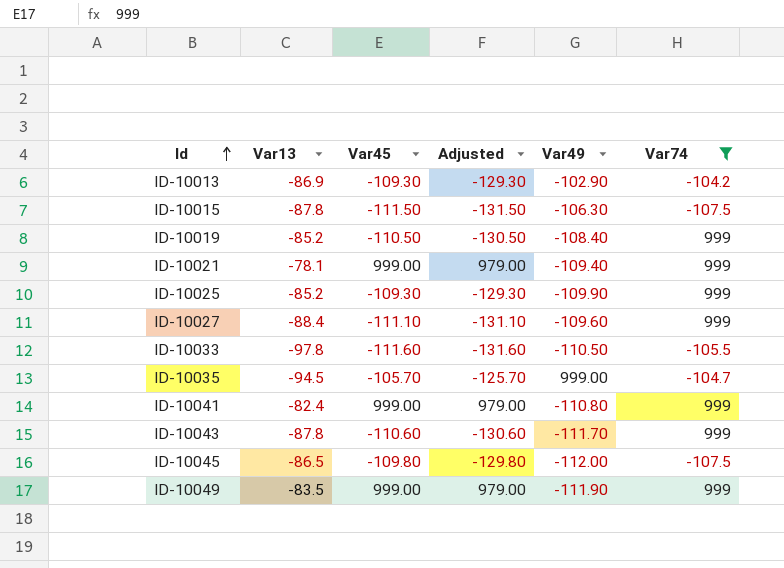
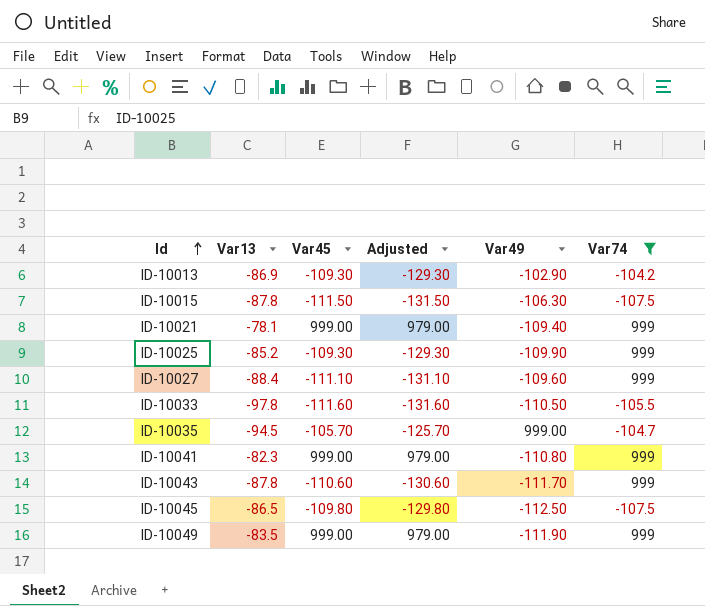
row ID-10019: -85.2 | -110.50 | -130.50 | -108.40 | 999 -> none
ID-10041 | Var13: -82.4 -> -82.3
ID-10045 | Var49: -112.00 -> -112.50

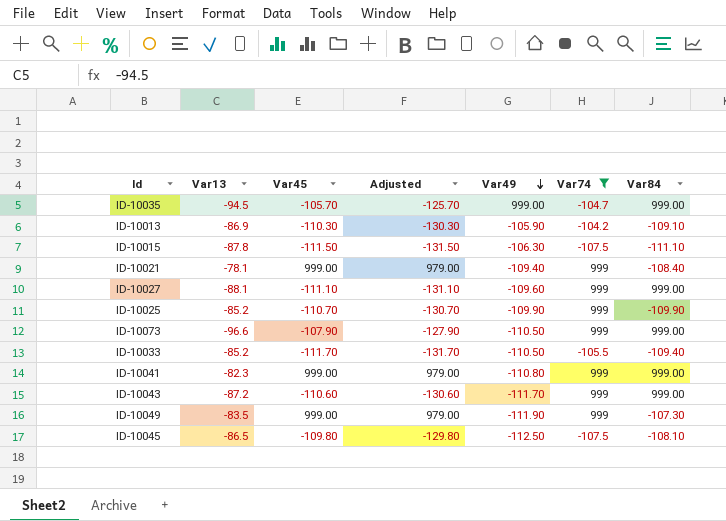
row order: Id ascending -> Var49 descending
column Var84 | position: none -> 7
ID-10013 | Var45: -109.30 -> -110.30
ID-10013 | Adjusted: -129.30 -> -130.30
ID-10013 | Var49: -102.90 -> -105.90
ID-10027 | Var13: -88.4 -> -88.1
ID-10025 | Var45: -109.30 -> -110.70
ID-10025 | Adjusted: -129.30 -> -130.70
row ID-10073: none -> -96.6 | -107.90 | -127.90 | -110.50 | 999 | 999.00
ID-10033 | Var13: -97.8 -> -85.2
ID-10033 | Var45: -111.60 -> -111.70
ID-10033 | Adjusted: -131.60 -> -131.70
ID-10043 | Var13: -87.8 -> -87.2

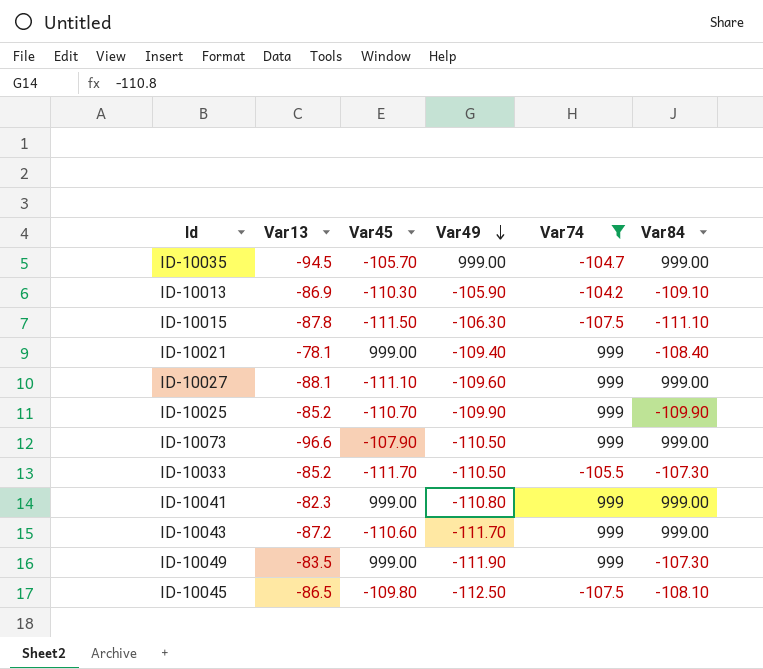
column Adjusted | formula: [Var45] - 20 -> none
ID-10033 | Var84: -109.40 -> -107.30

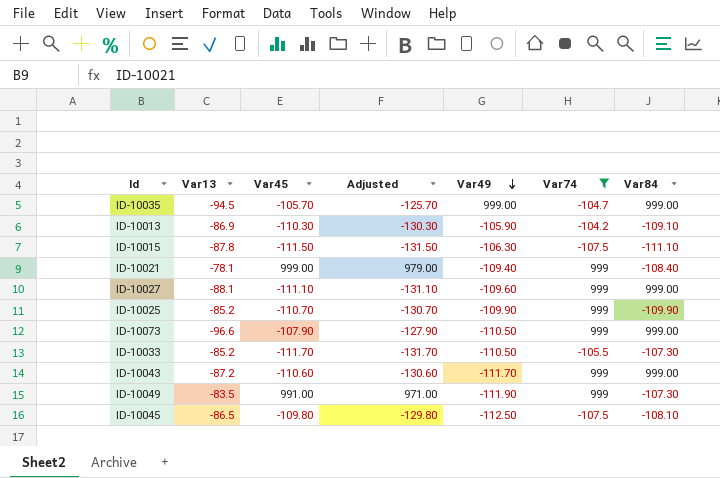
column Adjusted | formula: none -> [Var45] - 20
row ID-10041: -82.3 | 999.00 | -110.80 | 999 | 999.00 -> none
ID-10049 | Var45: 999.00 -> 991.00

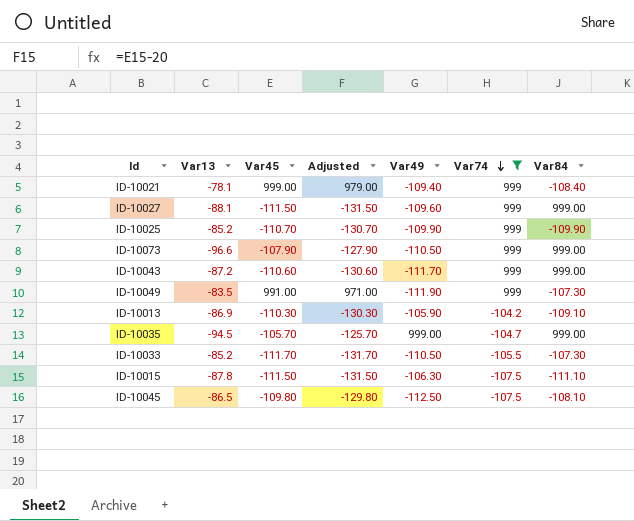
row order: Var49 descending -> Var74 descending
ID-10027 | Var45: -111.10 -> -111.50
ID-10027 | Adjusted: -131.10 -> -131.50

